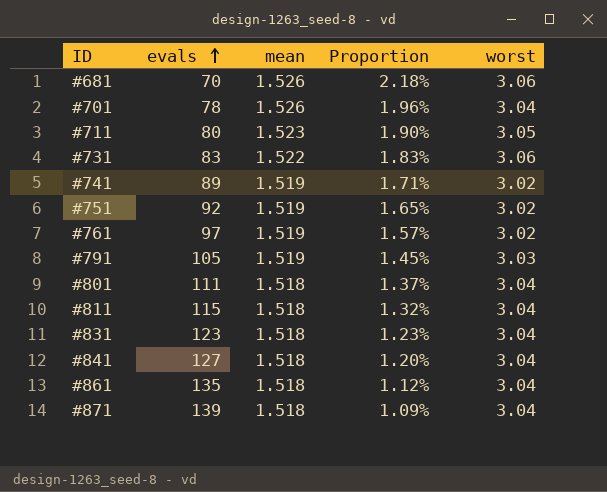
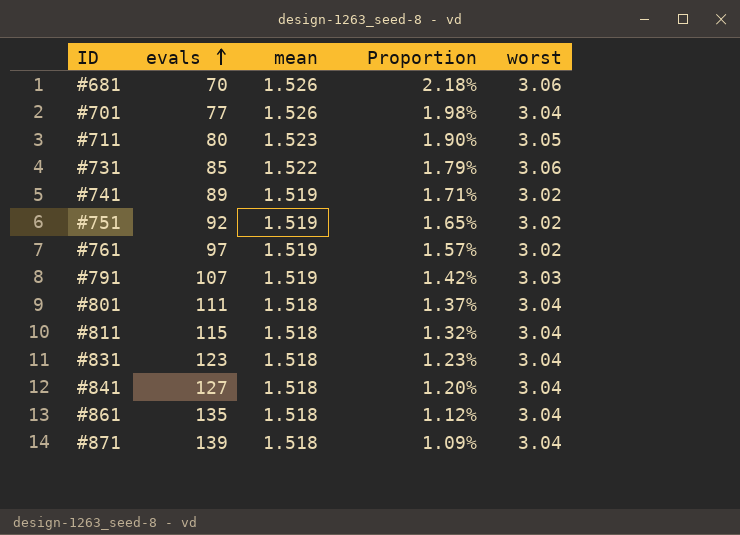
#701 | evals: 78 -> 77
#701 | Proportion: 1.96% -> 1.98%
#731 | evals: 83 -> 85
#731 | Proportion: 1.83% -> 1.79%
#791 | evals: 105 -> 107
#791 | Proportion: 1.45% -> 1.42%

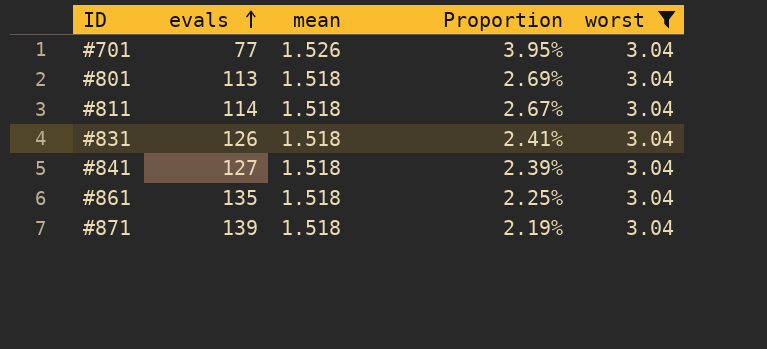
filter: none -> worst = 3.04
column Proportion | formula: [mean] / [evals] -> [worst] / [evals]
#801 | evals: 111 -> 113
#811 | evals: 115 -> 114
#831 | evals: 123 -> 126

